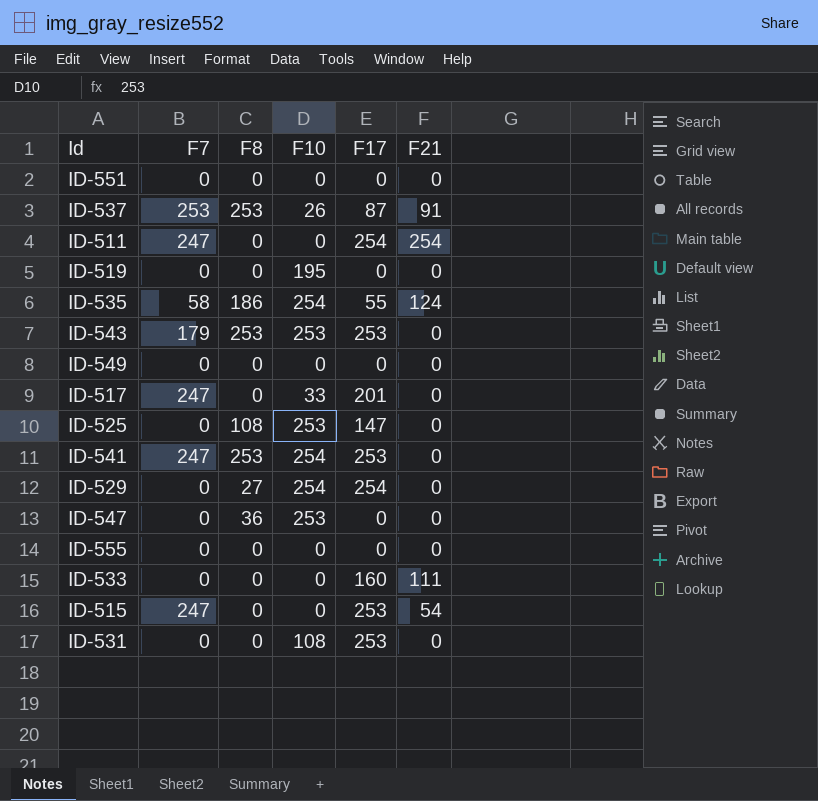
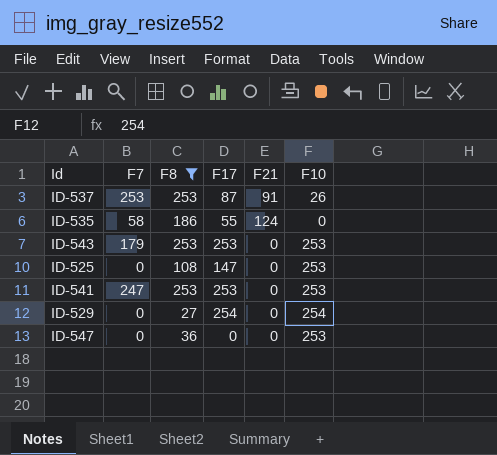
filter: none -> F8 != 0
column F10 | position: 4 -> 6
ID-535 | F10: 254 -> 0
ID-541 | F10: 254 -> 253

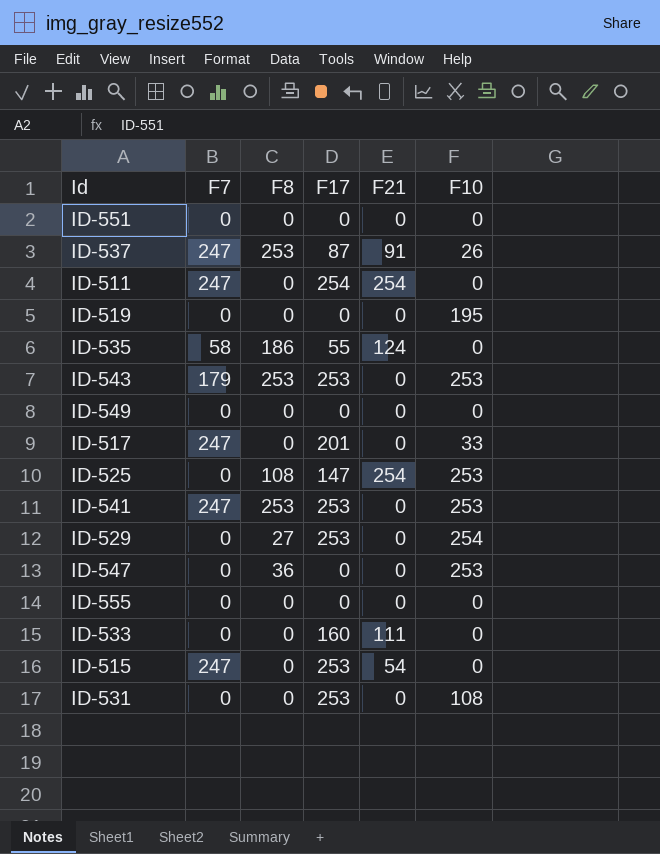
filter: F8 != 0 -> none
ID-537 | F7: 253 -> 247
ID-525 | F21: 0 -> 254
ID-529 | F17: 254 -> 253

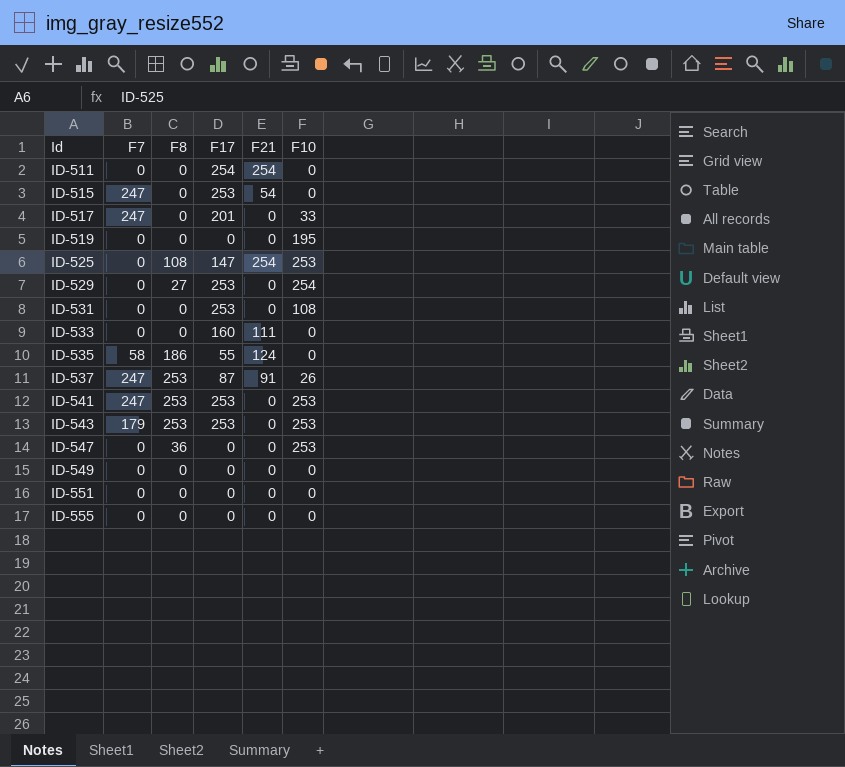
row order: none -> Id ascending
ID-511 | F7: 247 -> 0

